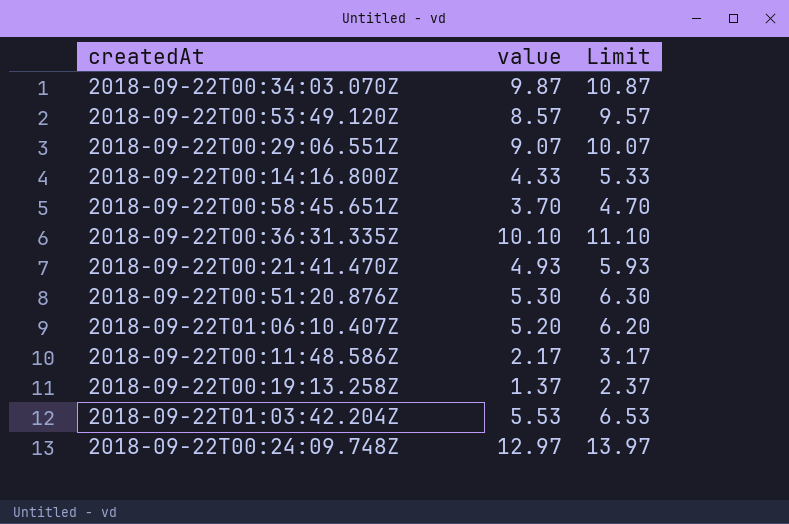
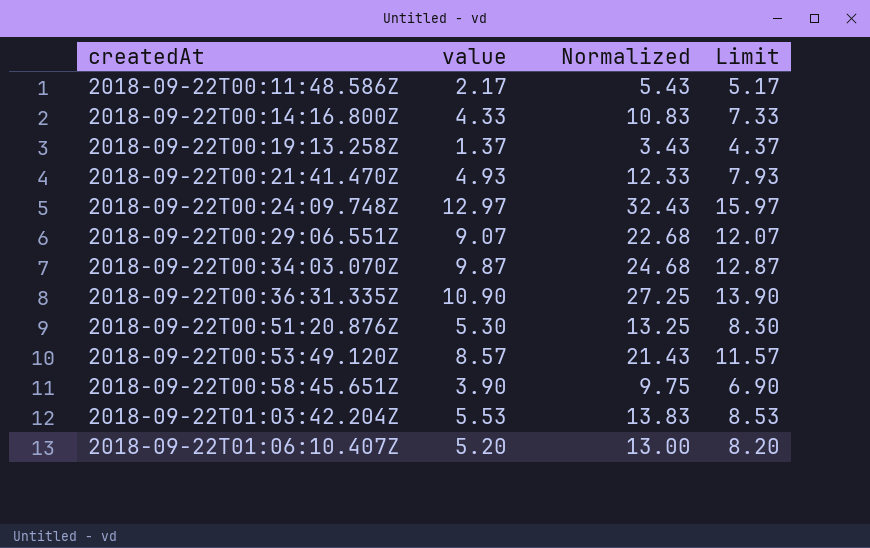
row order: none -> createdAt ascending
column Normalized | formula: none -> [value] * 2.5
column Limit | formula: [value] + 1 -> [value] + 3
2018-09-22T00:36:31.335Z | value: 10.10 -> 10.90
2018-09-22T00:58:45.651Z | value: 3.70 -> 3.90

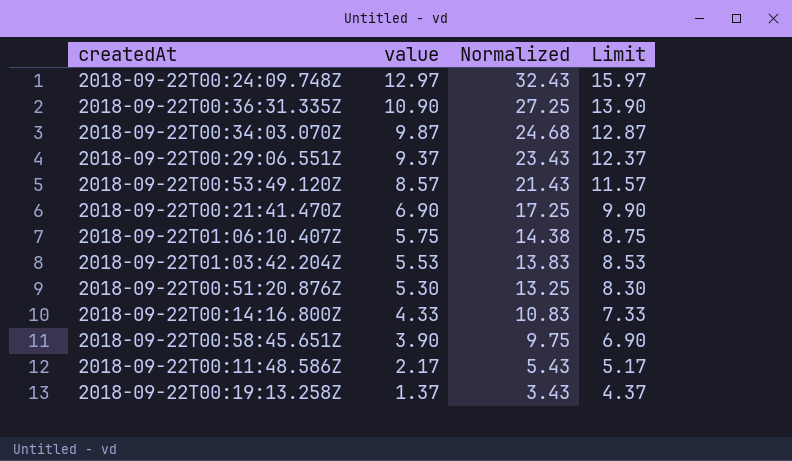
row order: createdAt ascending -> value descending
2018-09-22T00:29:06.551Z | value: 9.07 -> 9.37
2018-09-22T00:29:06.551Z | Normalized: 22.68 -> 23.43
2018-09-22T00:29:06.551Z | Limit: 12.07 -> 12.37
2018-09-22T00:21:41.470Z | value: 4.93 -> 6.90
2018-09-22T00:21:41.470Z | Normalized: 12.33 -> 17.25
2018-09-22T00:21:41.470Z | Limit: 7.93 -> 9.90
2018-09-22T01:06:10.407Z | value: 5.20 -> 5.75
2018-09-22T01:06:10.407Z | Normalized: 13.00 -> 14.38
2018-09-22T01:06:10.407Z | Limit: 8.20 -> 8.75

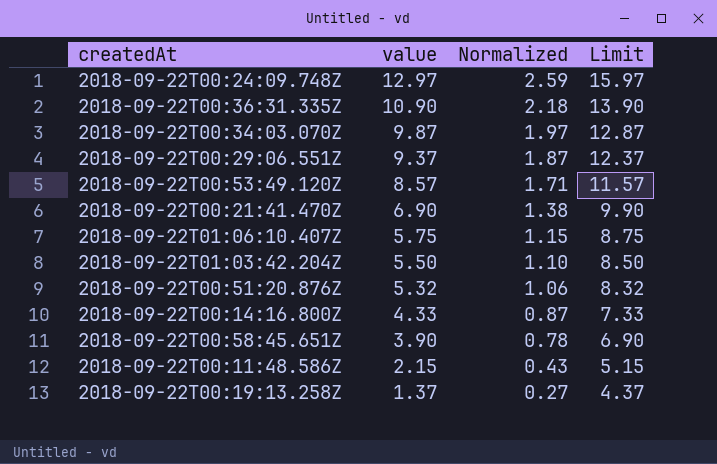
column Normalized | formula: [value] * 2.5 -> [value] * 0.2
2018-09-22T01:03:42.204Z | value: 5.53 -> 5.50
2018-09-22T01:03:42.204Z | Limit: 8.53 -> 8.50
2018-09-22T00:51:20.876Z | value: 5.30 -> 5.32
2018-09-22T00:51:20.876Z | Limit: 8.30 -> 8.32
2018-09-22T00:11:48.586Z | value: 2.17 -> 2.15
2018-09-22T00:11:48.586Z | Limit: 5.17 -> 5.15

